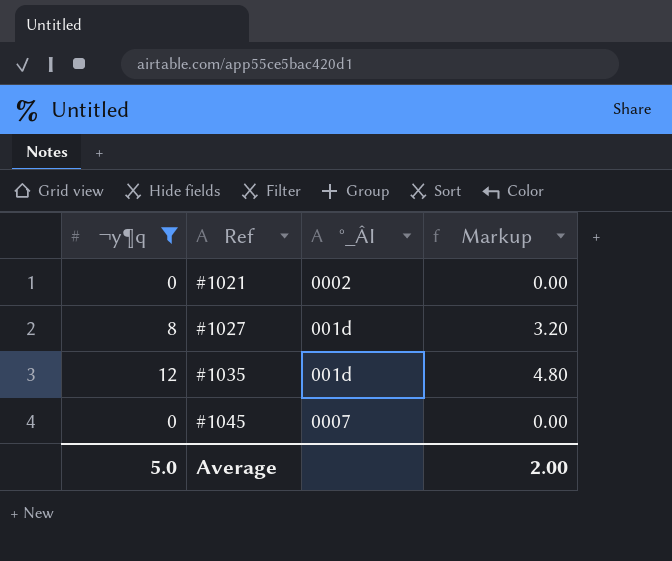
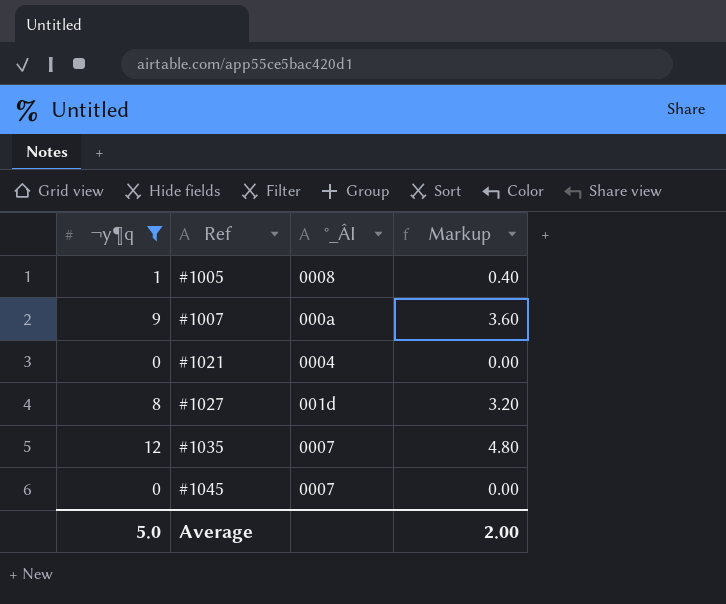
row #1005: none -> 1 | 0008 | 0.40
row #1007: none -> 9 | 000a | 3.60
#1021 | °_ÂI: 0002 -> 0004
#1035 | °_ÂI: 001d -> 0007

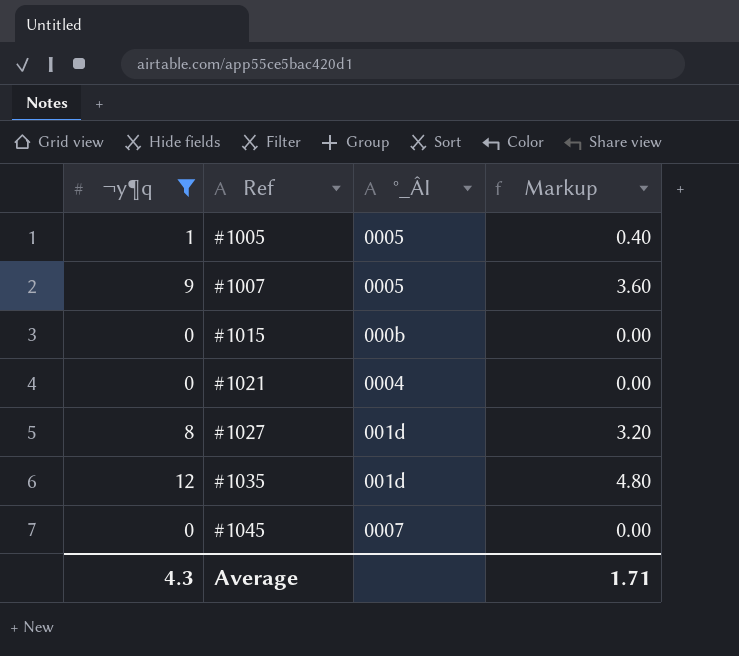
#1005 | °_ÂI: 0008 -> 0005
#1007 | °_ÂI: 000a -> 0005
row #1015: none -> 0 | 000b | 0.00
#1035 | °_ÂI: 0007 -> 001d
Average | ¬y¶q: 5.0 -> 4.3
Average | Markup: 2.00 -> 1.71

